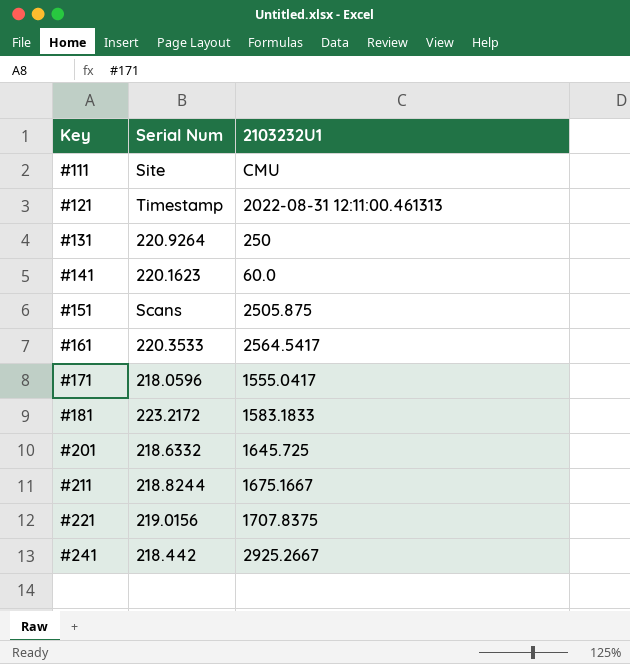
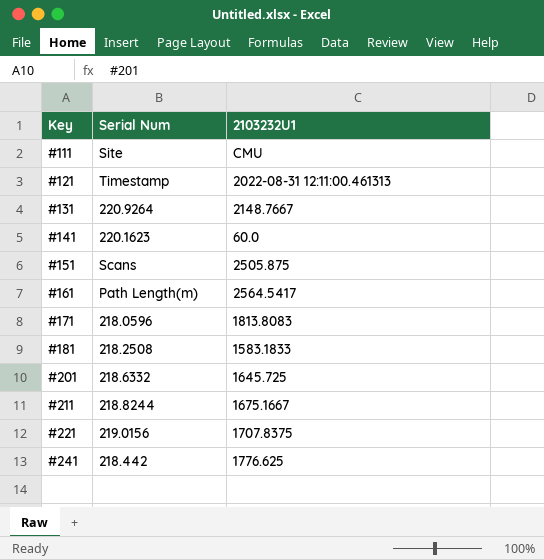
#131 | 2103232U1: 250 -> 2148.7667
#161 | Serial Num: 220.3533 -> Path Length(m)
#171 | 2103232U1: 1555.0417 -> 1813.8083
#181 | Serial Num: 223.2172 -> 218.2508
#241 | 2103232U1: 2925.2667 -> 1776.625

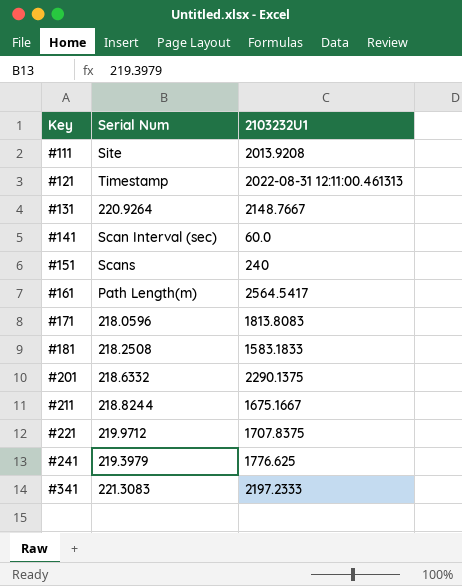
#111 | 2103232U1: CMU -> 2013.9208
#141 | Serial Num: 220.1623 -> Scan Interval (sec)
#151 | 2103232U1: 2505.875 -> 240
#201 | 2103232U1: 1645.725 -> 2290.1375
#221 | Serial Num: 219.0156 -> 219.9712
#241 | Serial Num: 218.442 -> 219.3979
row #341: none -> 221.3083 | 2197.2333

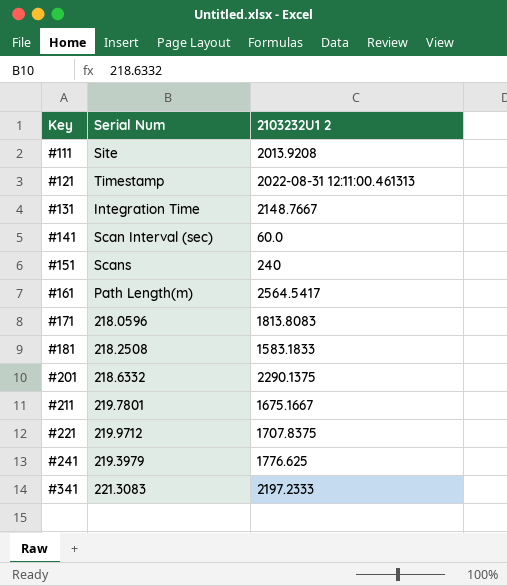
column name: 2103232U1 -> 2103232U1 2
#131 | Serial Num: 220.9264 -> Integration Time
#211 | Serial Num: 218.8244 -> 219.7801

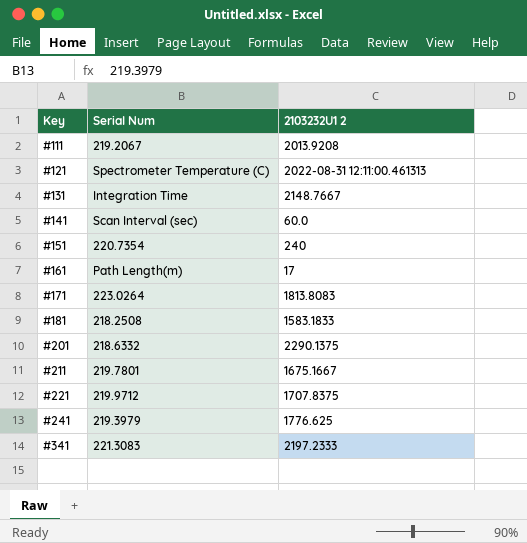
#111 | Serial Num: Site -> 219.2067
#121 | Serial Num: Timestamp -> Spectrometer Temperature (C)
#151 | Serial Num: Scans -> 220.7354
#161 | 2103232U1 2: 2564.5417 -> 17
#171 | Serial Num: 218.0596 -> 223.0264

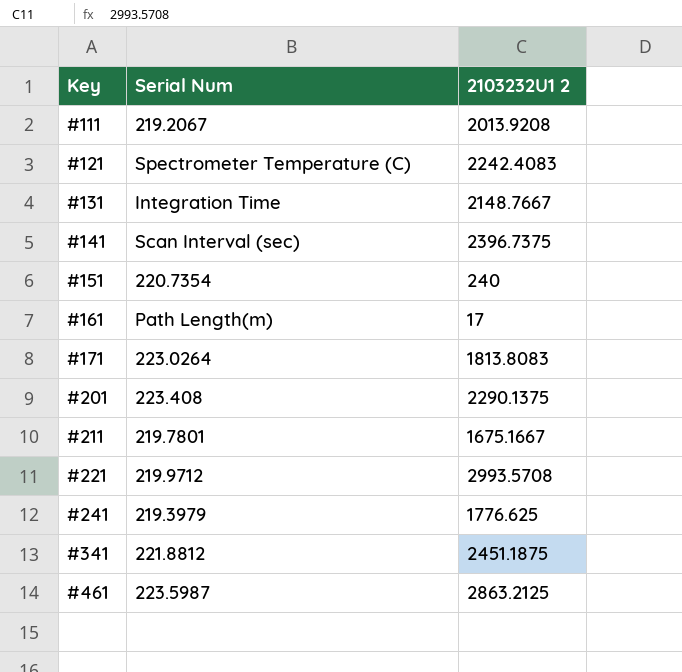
row #181: 218.2508 | 1583.1833 -> none
#121 | 2103232U1 2: 2022-08-31 12:11:00.461313 -> 2242.4083
#141 | 2103232U1 2: 60.0 -> 2396.7375
#201 | Serial Num: 218.6332 -> 223.408
#221 | 2103232U1 2: 1707.8375 -> 2993.5708
#341 | Serial Num: 221.3083 -> 221.8812
#341 | 2103232U1 2: 2197.2333 -> 2451.1875
row #461: none -> 223.5987 | 2863.2125

